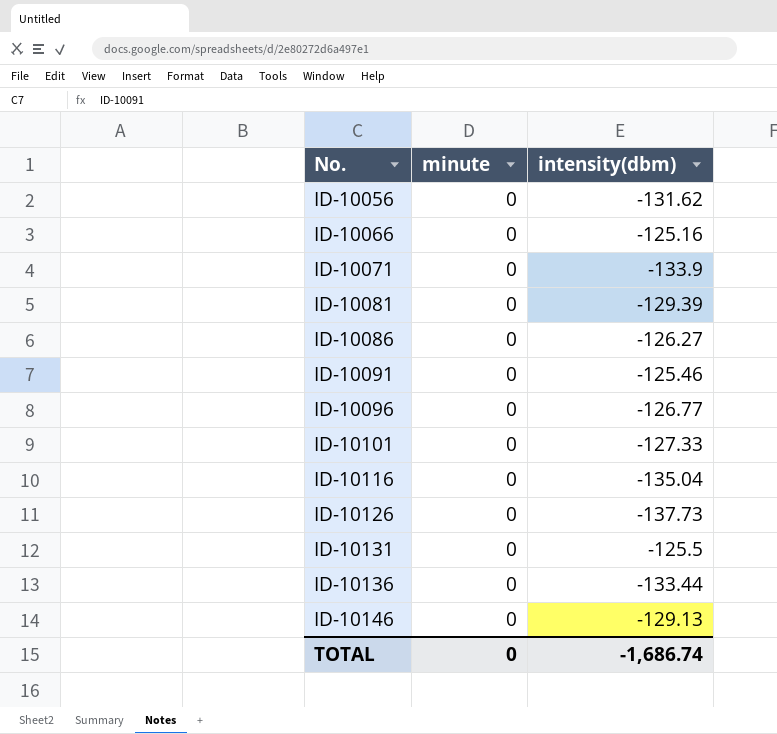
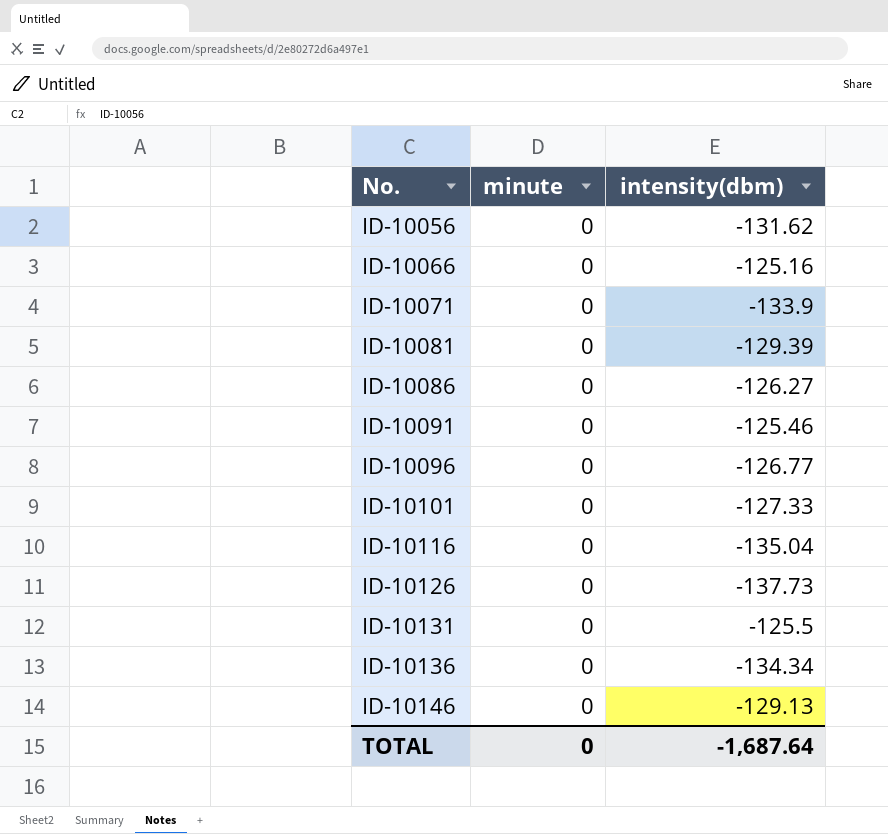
ID-10136 | intensity(dbm): -133.44 -> -134.34
TOTAL | intensity(dbm): -1,686.74 -> -1,687.64

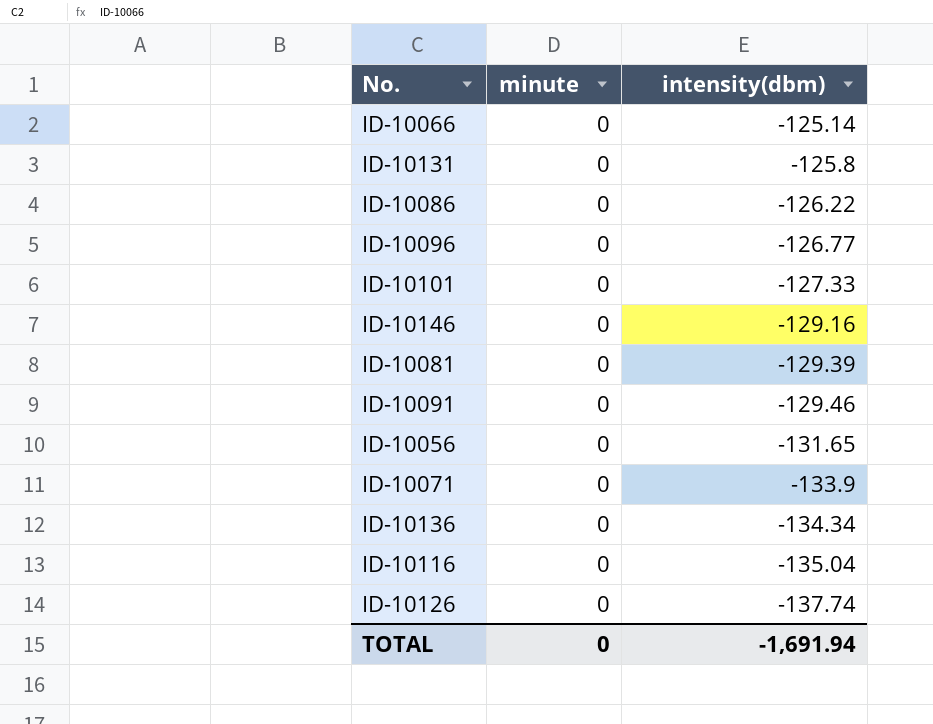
row order: No. ascending -> intensity(dbm) descending
ID-10066 | intensity(dbm): -125.16 -> -125.14
ID-10131 | intensity(dbm): -125.5 -> -125.8
ID-10086 | intensity(dbm): -126.27 -> -126.22
ID-10146 | intensity(dbm): -129.13 -> -129.16
ID-10091 | intensity(dbm): -125.46 -> -129.46
ID-10056 | intensity(dbm): -131.62 -> -131.65
ID-10126 | intensity(dbm): -137.73 -> -137.74
TOTAL | intensity(dbm): -1,687.64 -> -1,691.94

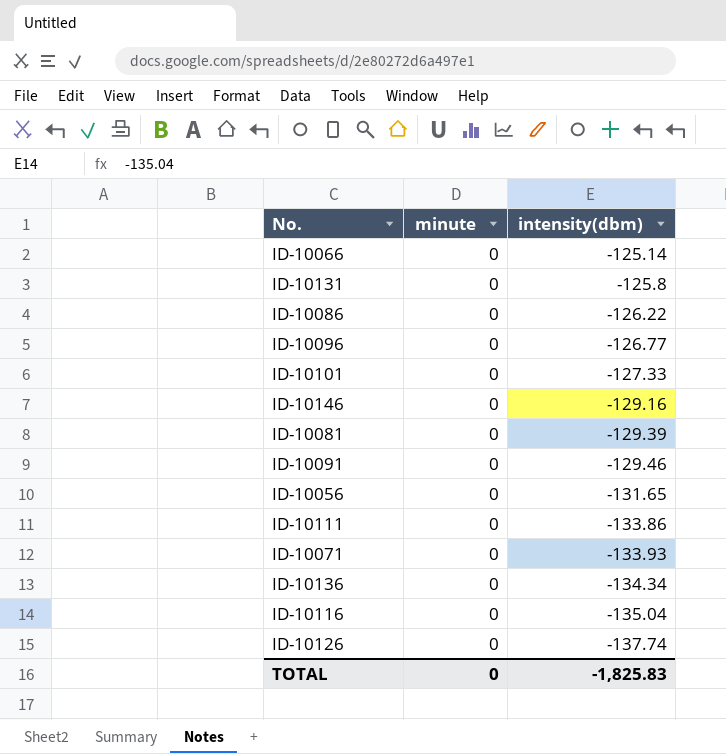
row ID-10111: none -> 0 | -133.86
ID-10071 | intensity(dbm): -133.9 -> -133.93
TOTAL | intensity(dbm): -1,691.94 -> -1,825.83

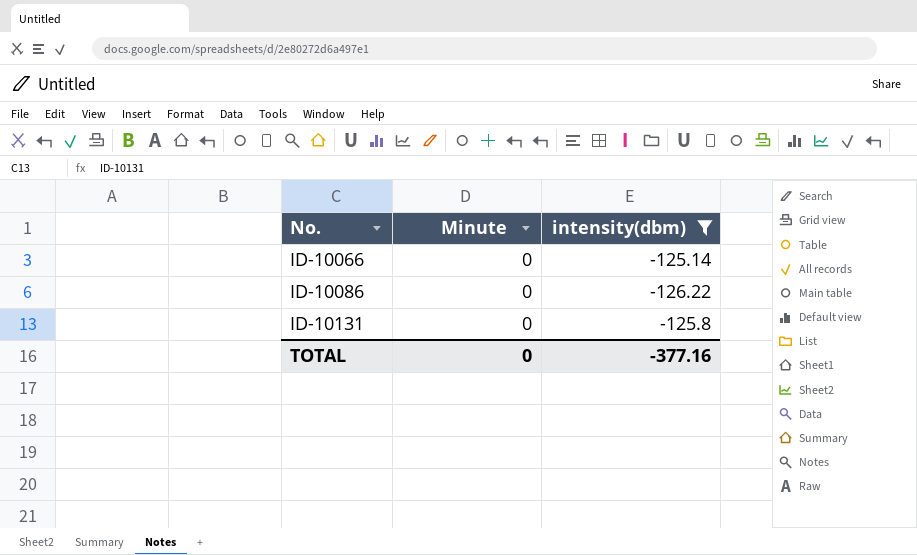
filter: none -> intensity(dbm) >= -126.22
row order: intensity(dbm) descending -> No. ascending
column name: minute -> Minute
TOTAL | intensity(dbm): -1,825.83 -> -377.16

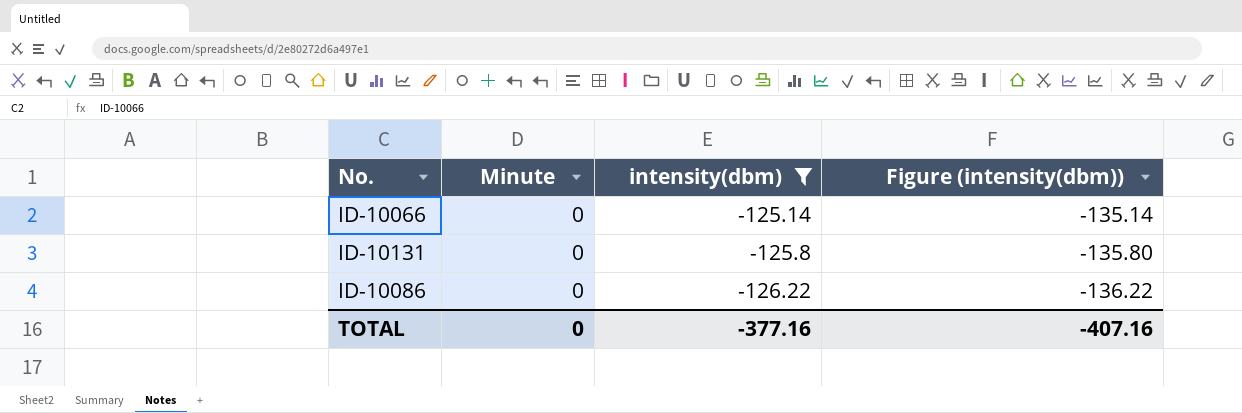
row order: No. ascending -> intensity(dbm) descending
column Figure (intensity(dbm)) | formula: none -> [intensity(dbm)] - 10

